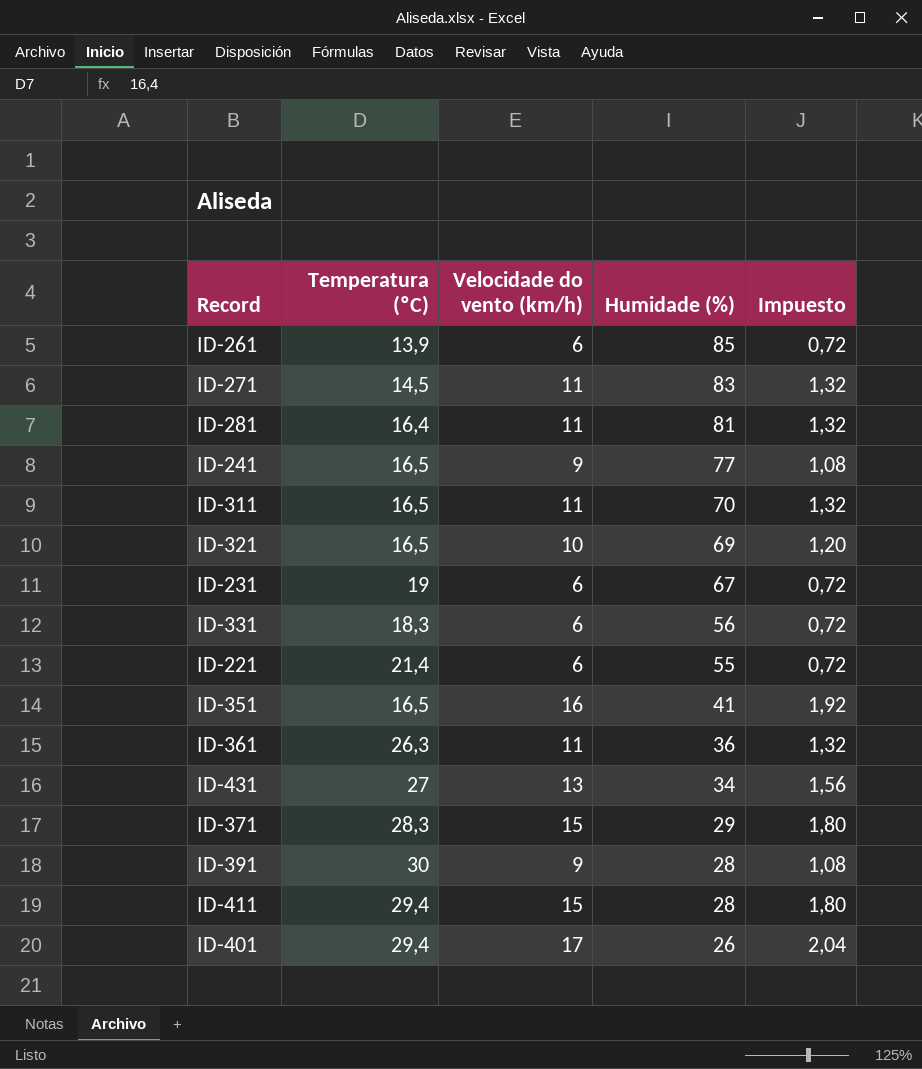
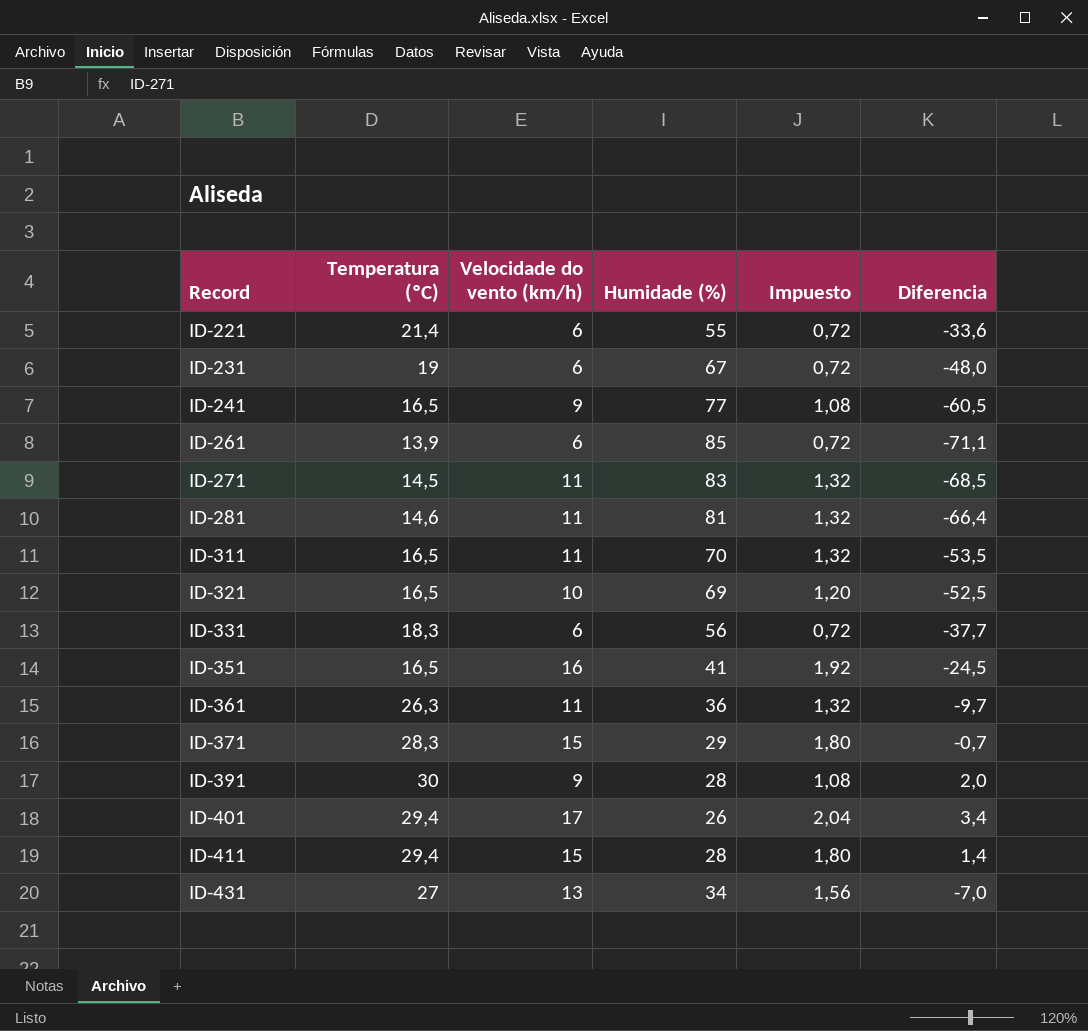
row order: Humidade (%) descending -> Record ascending
column Diferencia | formula: none -> [Temperatura (ºC)] - [Humidade (%)]
ID-281 | Temperatura (ºC): 16,4 -> 14,6

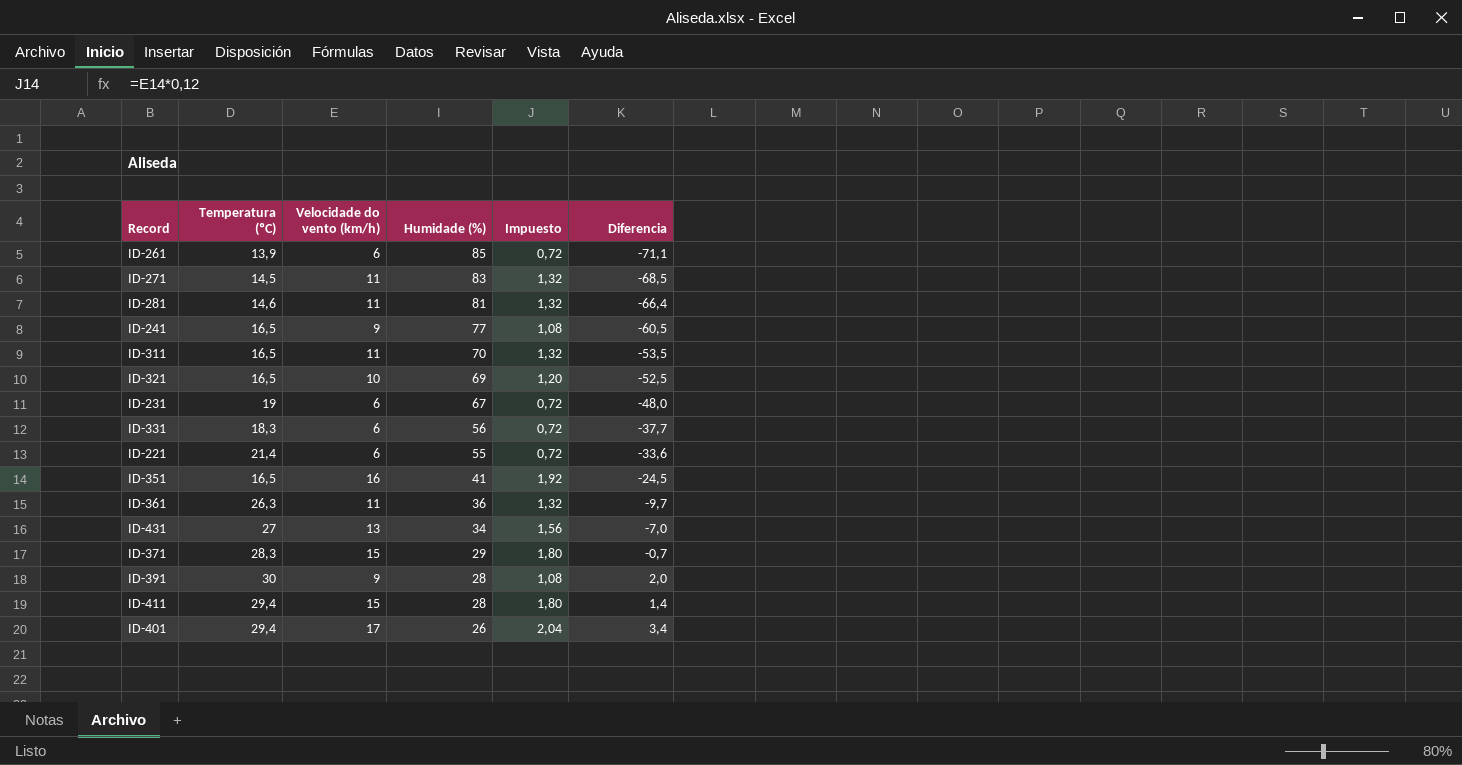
row order: Record ascending -> Humidade (%) descending

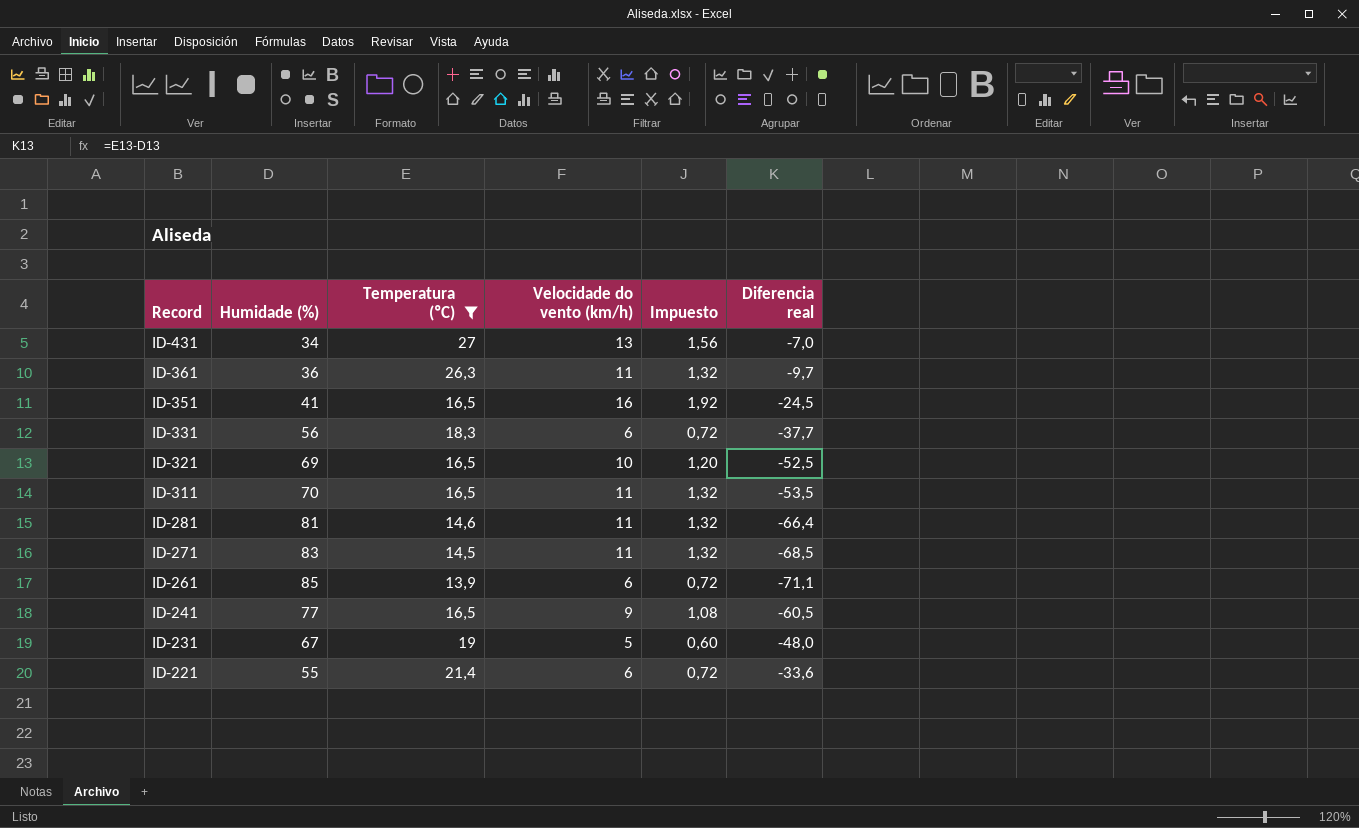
filter: none -> Temperatura (ºC) <= 27
row order: Humidade (%) descending -> Record descending
column Humidade (%) | position: 4 -> 2
column name: Diferencia -> Diferencia real
ID-231 | Velocidade do vento (km/h): 6 -> 5
ID-231 | Impuesto: 0,72 -> 0,60

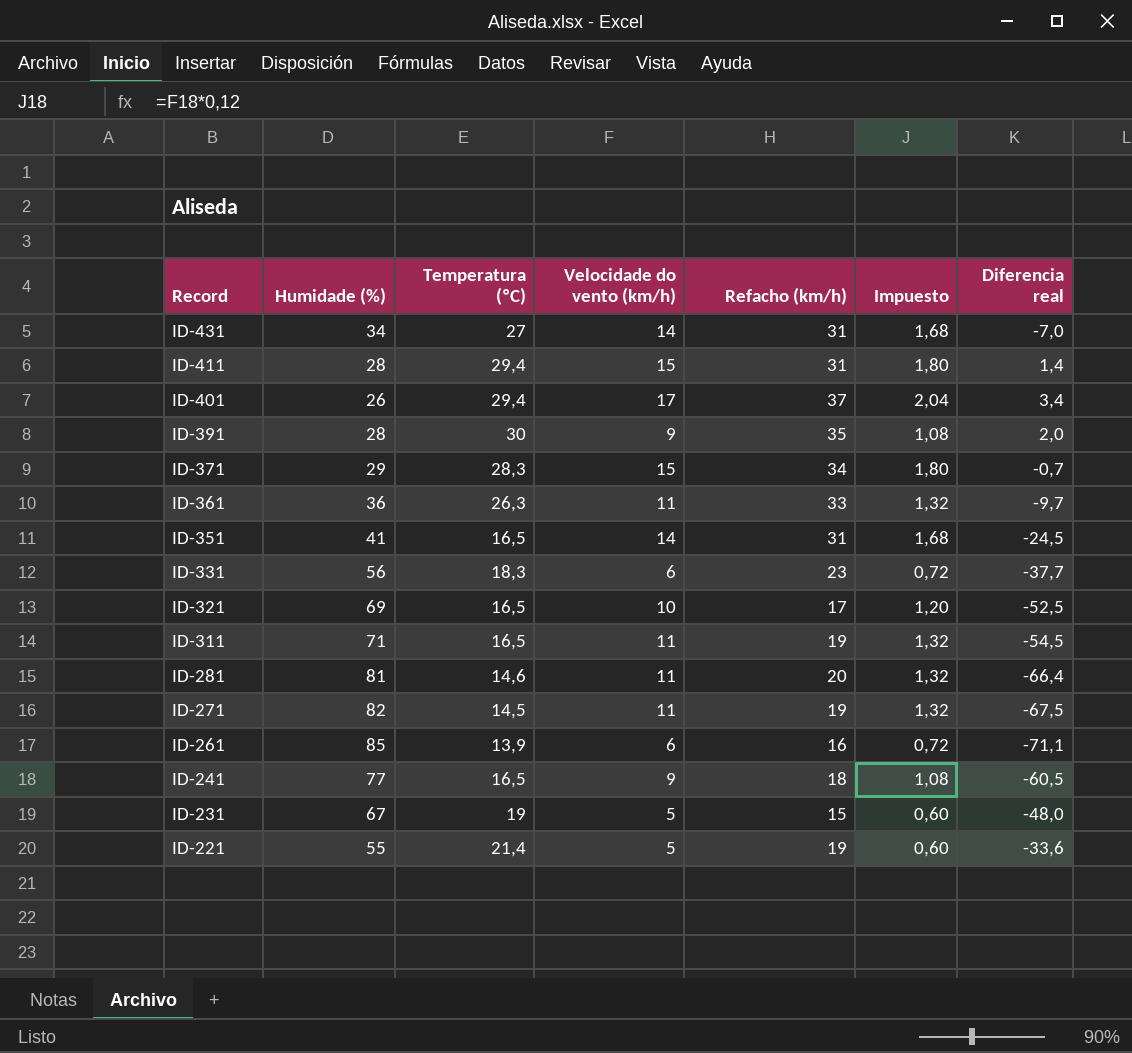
filter: Temperatura (ºC) <= 27 -> none
column Refacho (km/h) | position: none -> 5
ID-431 | Velocidade do vento (km/h): 13 -> 14
ID-431 | Impuesto: 1,56 -> 1,68
ID-351 | Velocidade do vento (km/h): 16 -> 14
ID-351 | Impuesto: 1,92 -> 1,68
ID-311 | Humidade (%): 70 -> 71
ID-311 | Diferencia real: -53,5 -> -54,5
ID-271 | Humidade (%): 83 -> 82
ID-271 | Diferencia real: -68,5 -> -67,5
ID-221 | Velocidade do vento (km/h): 6 -> 5
ID-221 | Impuesto: 0,72 -> 0,60

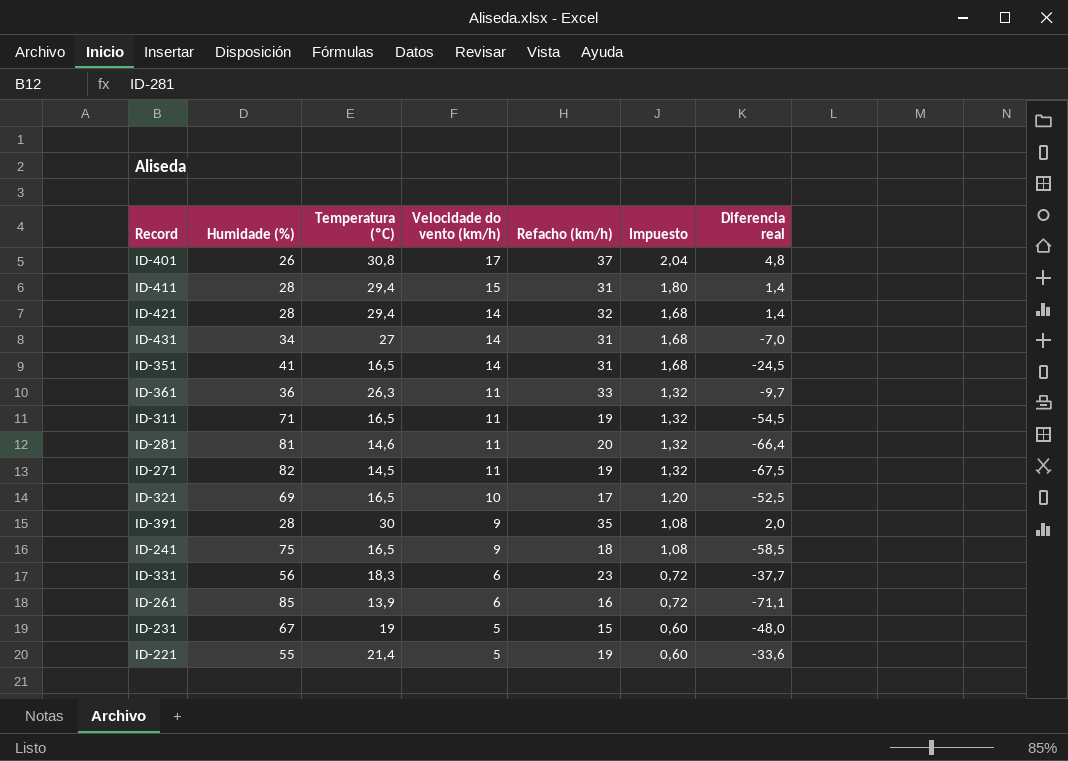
row order: Record descending -> Velocidade do vento (km/h) descending
row ID-371: 29 | 28,3 | 15 | 34 | 1,80 | -0,7 -> none
ID-401 | Temperatura (ºC): 29,4 -> 30,8
ID-401 | Diferencia real: 3,4 -> 4,8
row ID-421: none -> 28 | 29,4 | 14 | 32 | 1,68 | 1,4
ID-241 | Humidade (%): 77 -> 75
ID-241 | Diferencia real: -60,5 -> -58,5

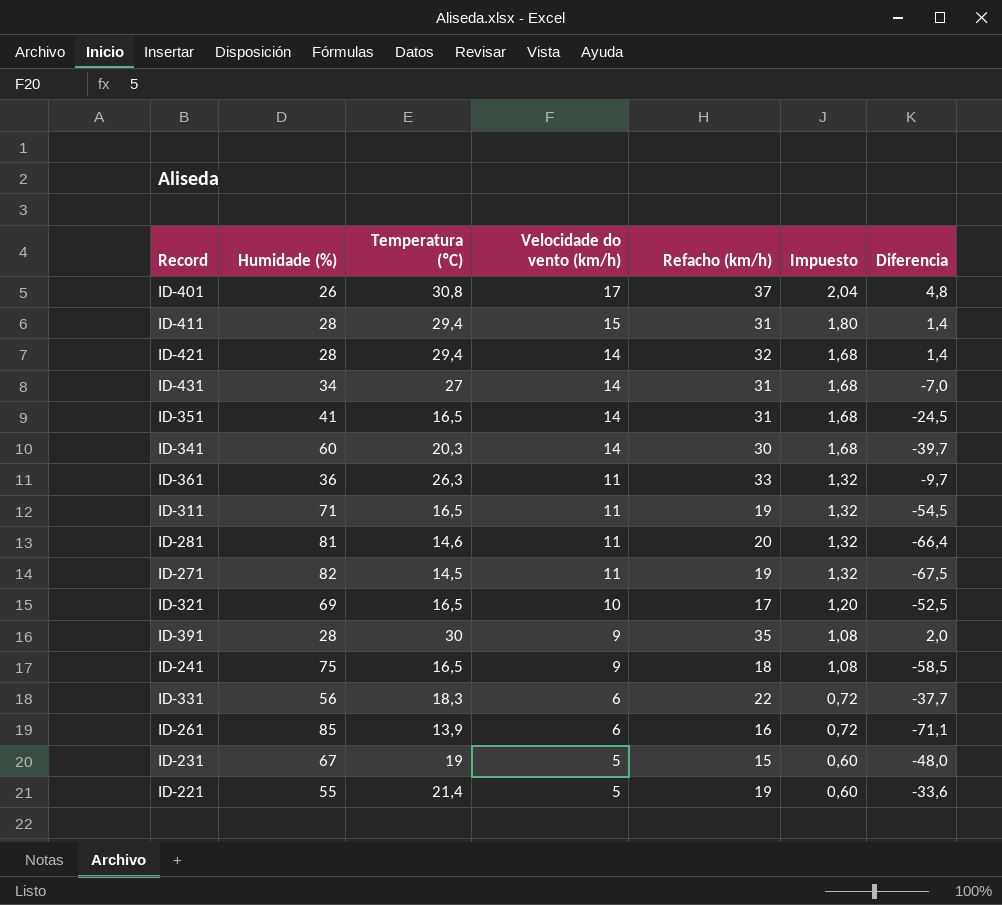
column name: Diferencia real -> Diferencia
row ID-341: none -> 60 | 20,3 | 14 | 30 | 1,68 | -39,7
ID-331 | Refacho (km/h): 23 -> 22

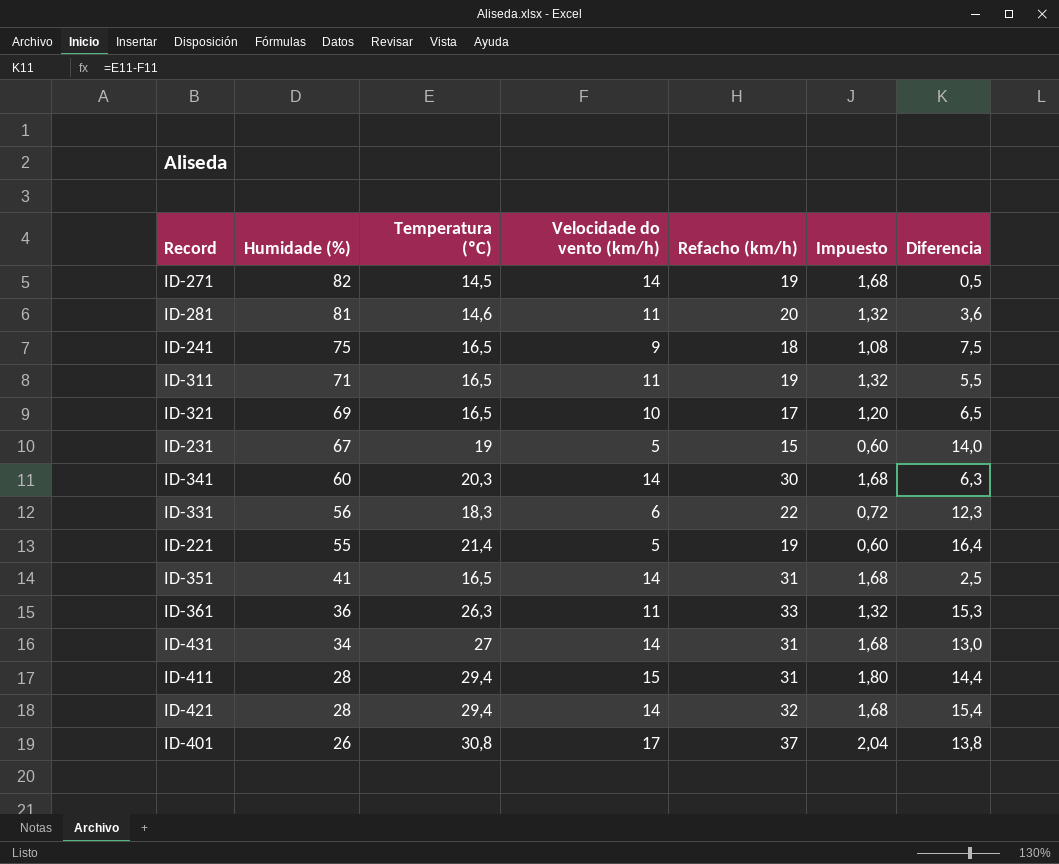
row order: Velocidade do vento (km/h) descending -> Humidade (%) descending
column Diferencia | formula: [Temperatura (ºC)] - [Humidade (%)] -> [Temperatura (ºC)] - [Velocidade do vento (km/h)]
row ID-391: 28 | 30 | 9 | 35 | 1,08 | 2,0 -> none
row ID-261: 85 | 13,9 | 6 | 16 | 0,72 | -71,1 -> none
ID-271 | Velocidade do vento (km/h): 11 -> 14
ID-271 | Impuesto: 1,32 -> 1,68

